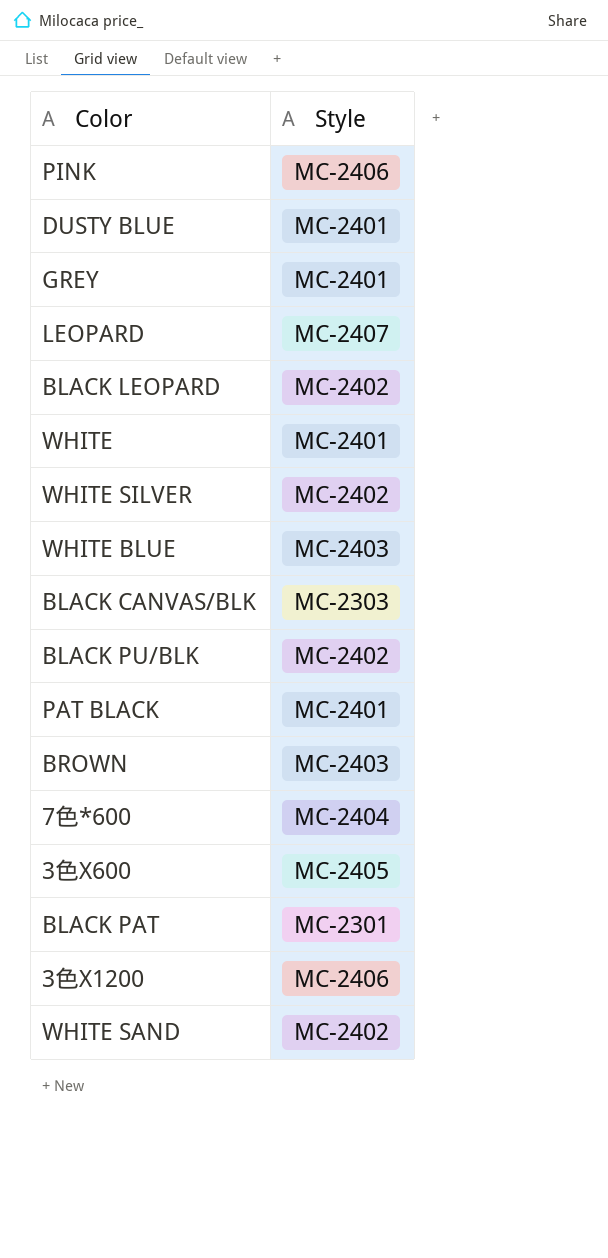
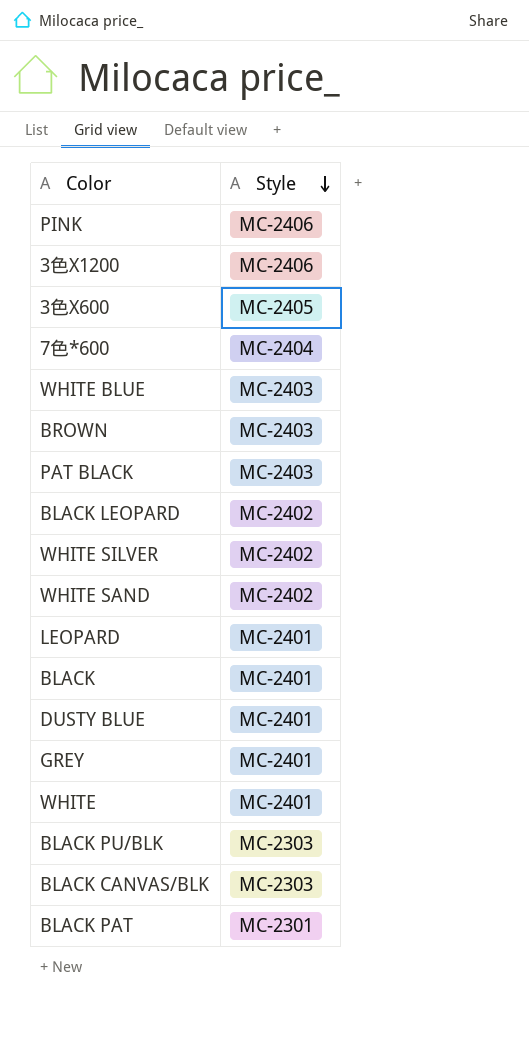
row order: none -> Style descending
PAT BLACK | Style: MC-2401 -> MC-2403
LEOPARD | Style: MC-2407 -> MC-2401
row BLACK: none -> MC-2401
BLACK PU/BLK | Style: MC-2402 -> MC-2303

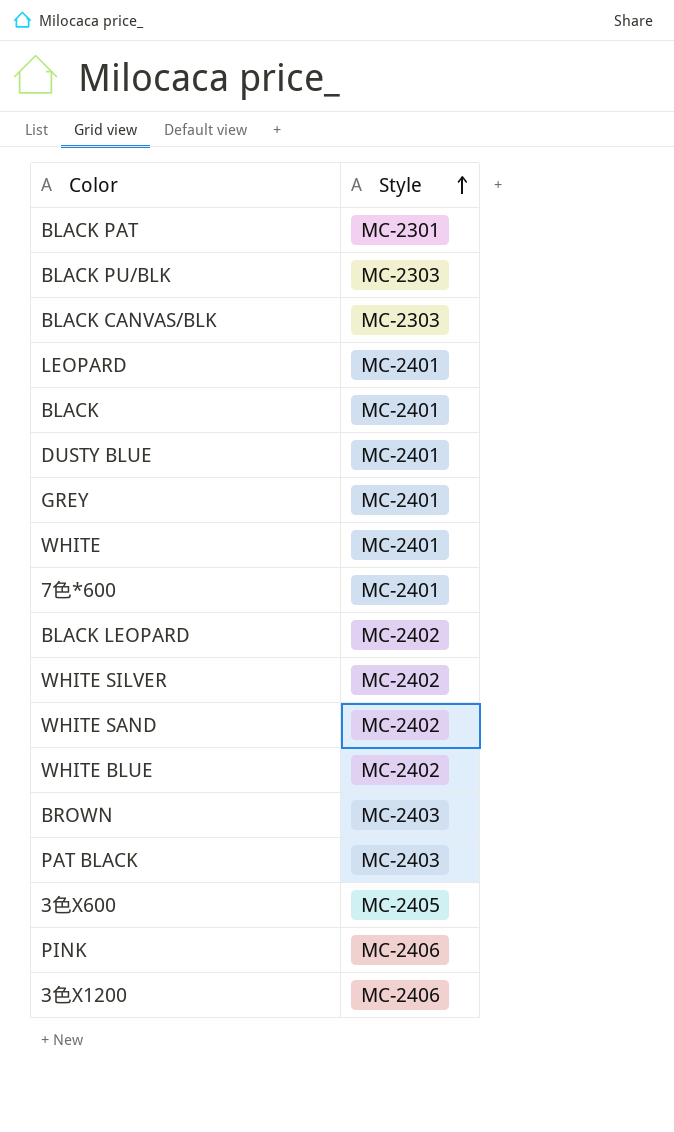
row order: Style descending -> Style ascending
7色*600 | Style: MC-2404 -> MC-2401
WHITE BLUE | Style: MC-2403 -> MC-2402

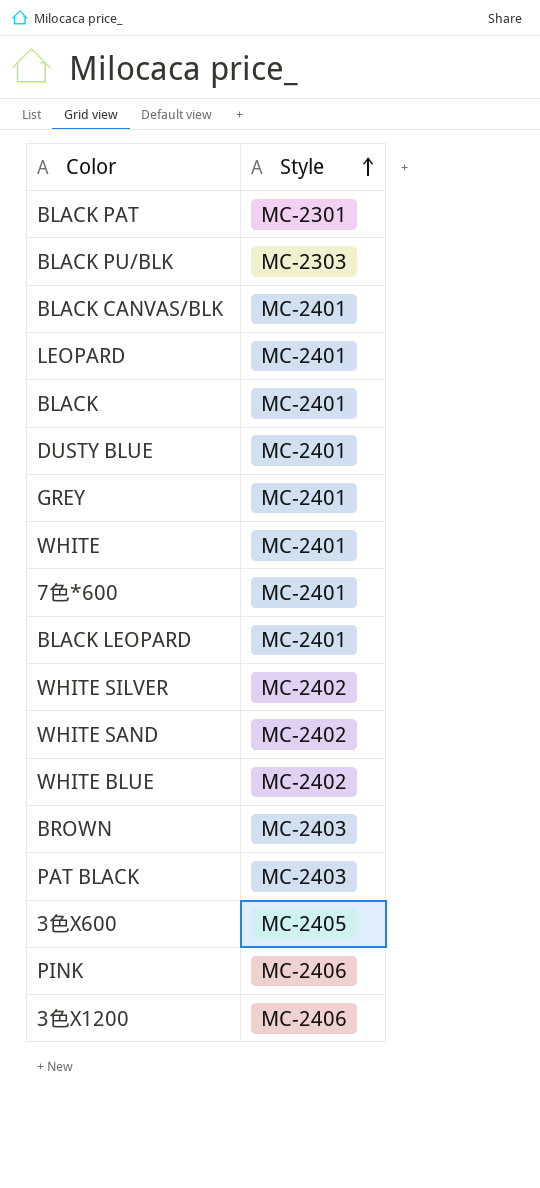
BLACK CANVAS/BLK | Style: MC-2303 -> MC-2401
BLACK LEOPARD | Style: MC-2402 -> MC-2401

